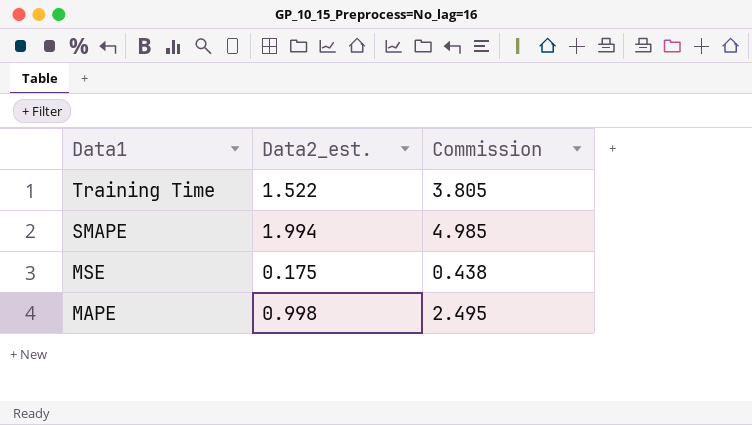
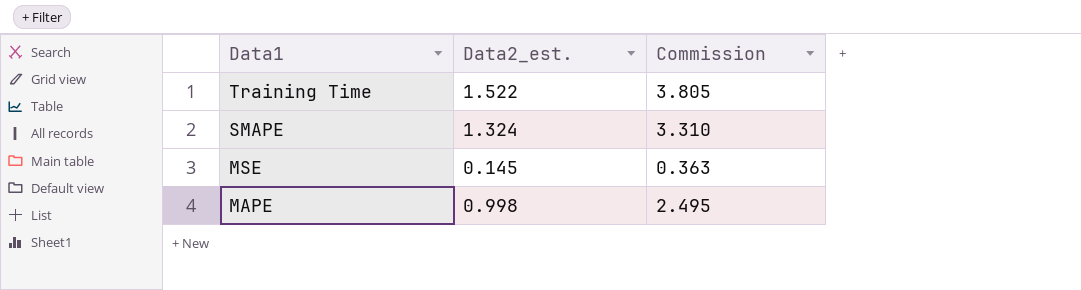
SMAPE | Data2_est.: 1.994 -> 1.324
SMAPE | Commission: 4.985 -> 3.310
MSE | Data2_est.: 0.175 -> 0.145
MSE | Commission: 0.438 -> 0.363

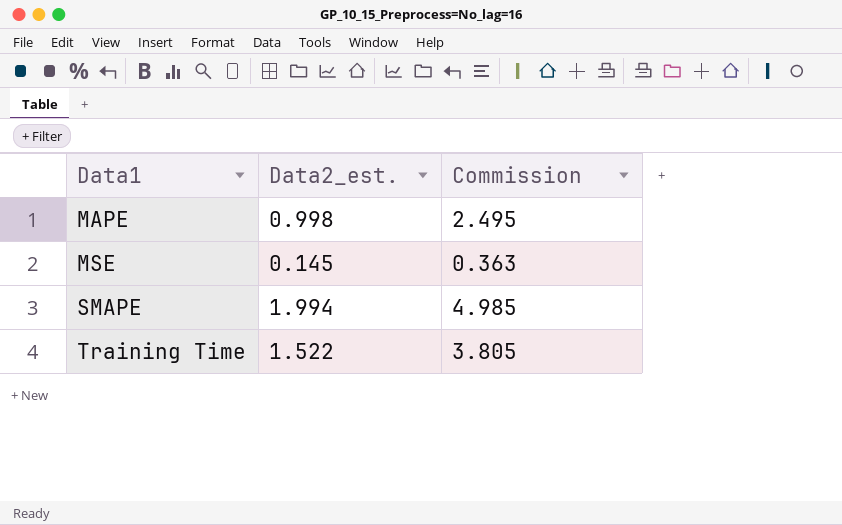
row order: Data1 descending -> Data1 ascending
SMAPE | Data2_est.: 1.324 -> 1.994
SMAPE | Commission: 3.310 -> 4.985

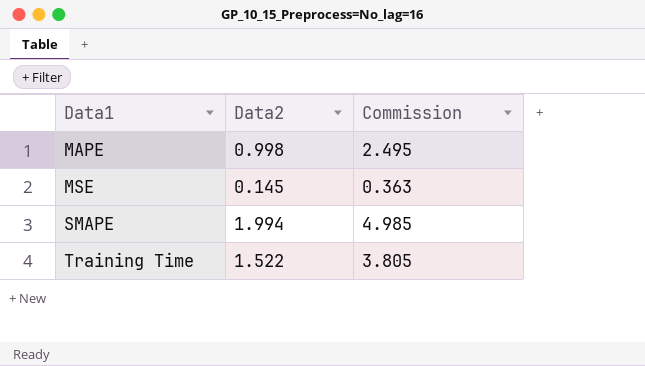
column name: Data2_est. -> Data2

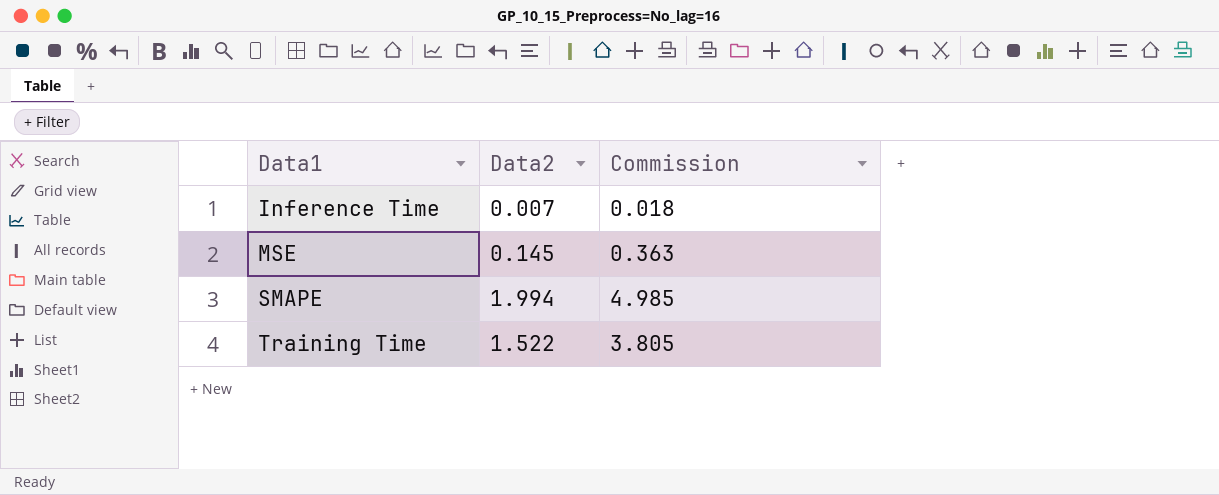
row MAPE: 0.998 | 2.495 -> none
row Inference Time: none -> 0.007 | 0.018

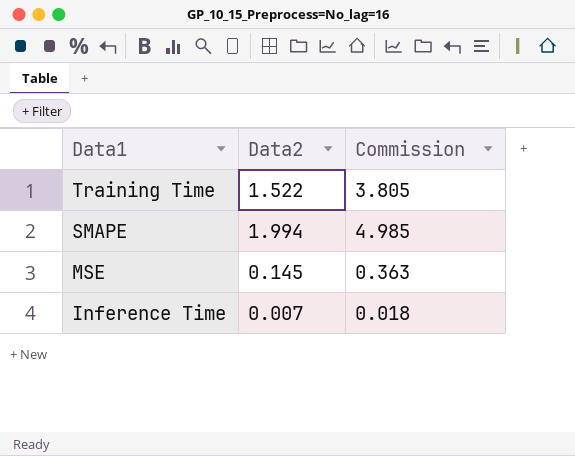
row order: Data1 ascending -> Data1 descending

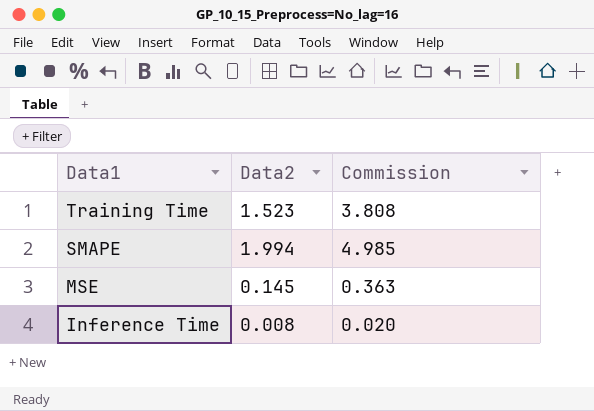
Training Time | Data2: 1.522 -> 1.523
Training Time | Commission: 3.805 -> 3.808
Inference Time | Data2: 0.007 -> 0.008
Inference Time | Commission: 0.018 -> 0.020

